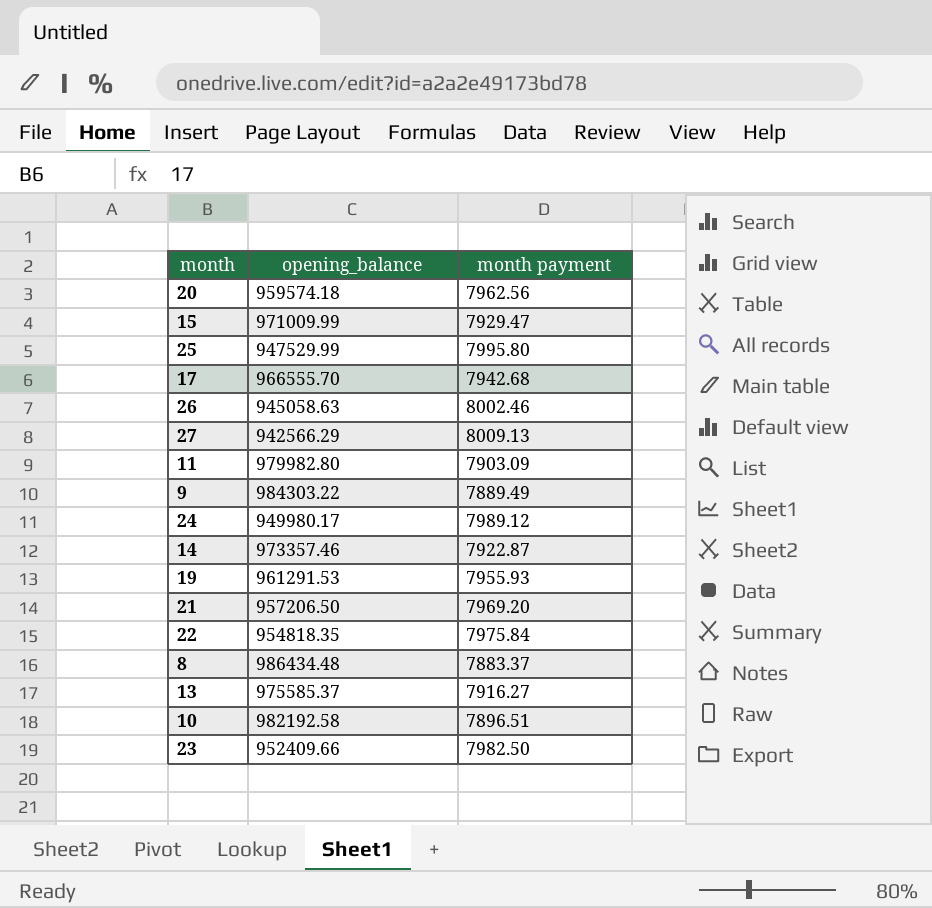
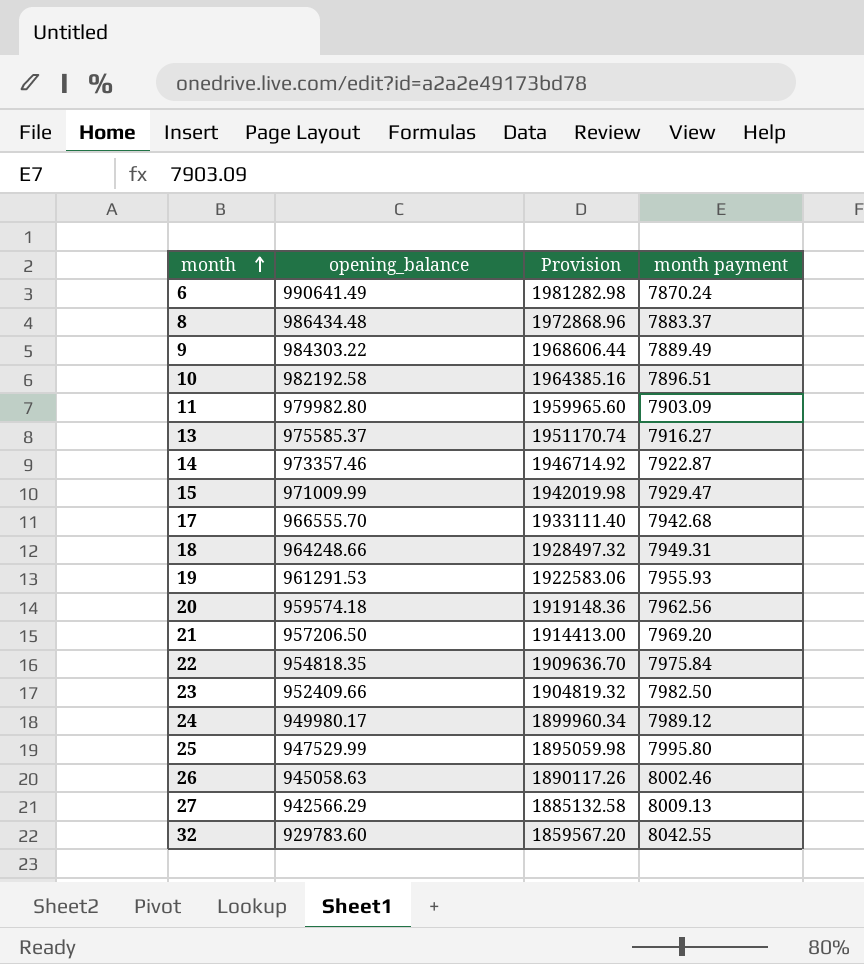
row order: none -> month ascending
column Provision | formula: none -> [opening_balance] * 2
row 6: none -> 990641.49 | 1981282.98 | 7870.24
row 18: none -> 964248.66 | 1928497.32 | 7949.31
row 32: none -> 929783.60 | 1859567.20 | 8042.55

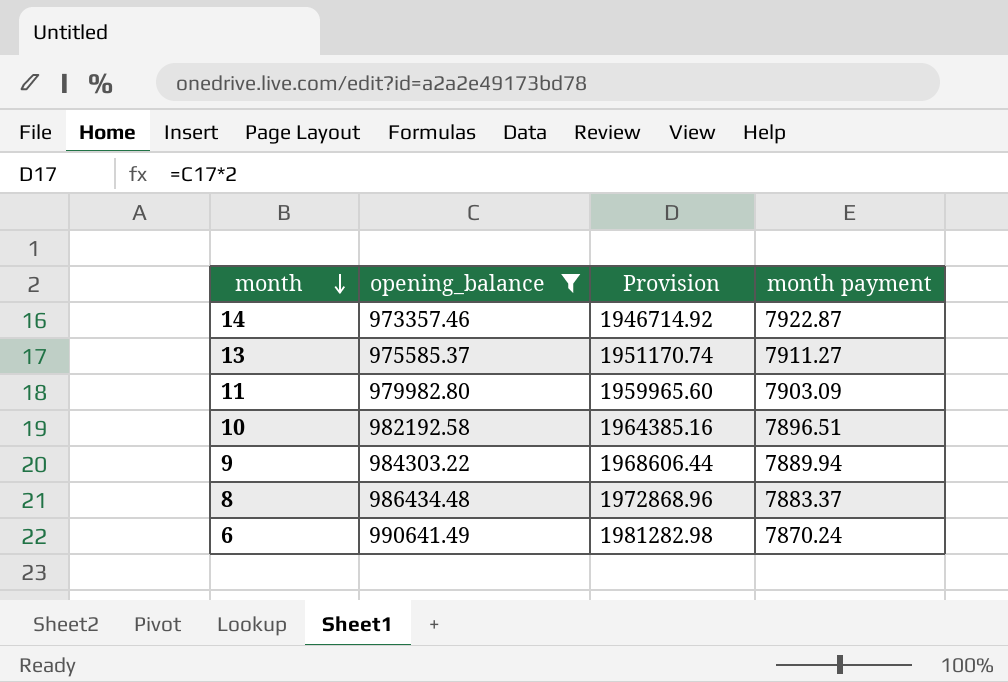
filter: none -> opening_balance >= 973357.46
row order: month ascending -> month descending
13 | month payment: 7916.27 -> 7911.27
9 | month payment: 7889.49 -> 7889.94

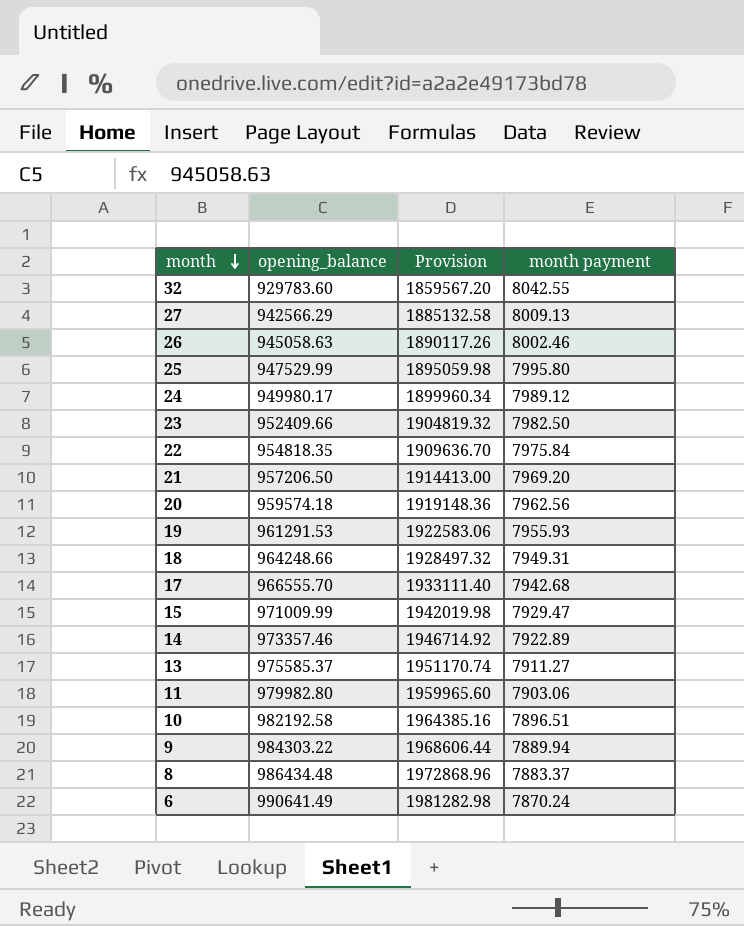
filter: opening_balance >= 973357.46 -> none
14 | month payment: 7922.87 -> 7922.89
11 | month payment: 7903.09 -> 7903.06

